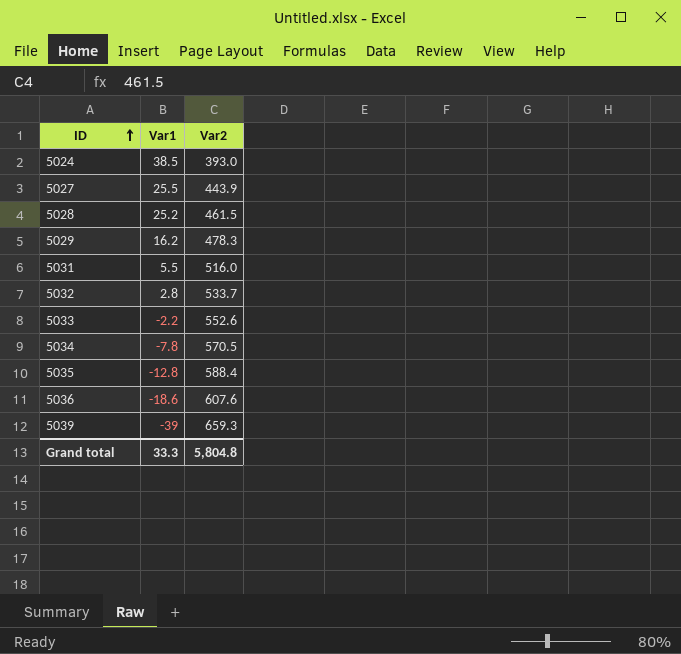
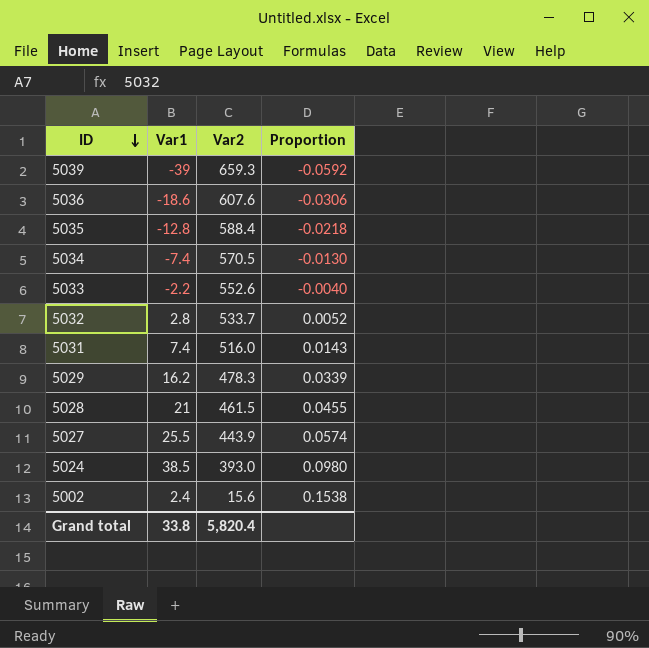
row order: ID ascending -> ID descending
column Proportion | formula: none -> [Var1] / [Var2]
5034 | Var1: -7.8 -> -7.4
5031 | Var1: 5.5 -> 7.4
5028 | Var1: 25.2 -> 21
row 5002: none -> 2.4 | 15.6 | 0.1538
Grand total | Var1: 33.3 -> 33.8
Grand total | Var2: 5,804.8 -> 5,820.4

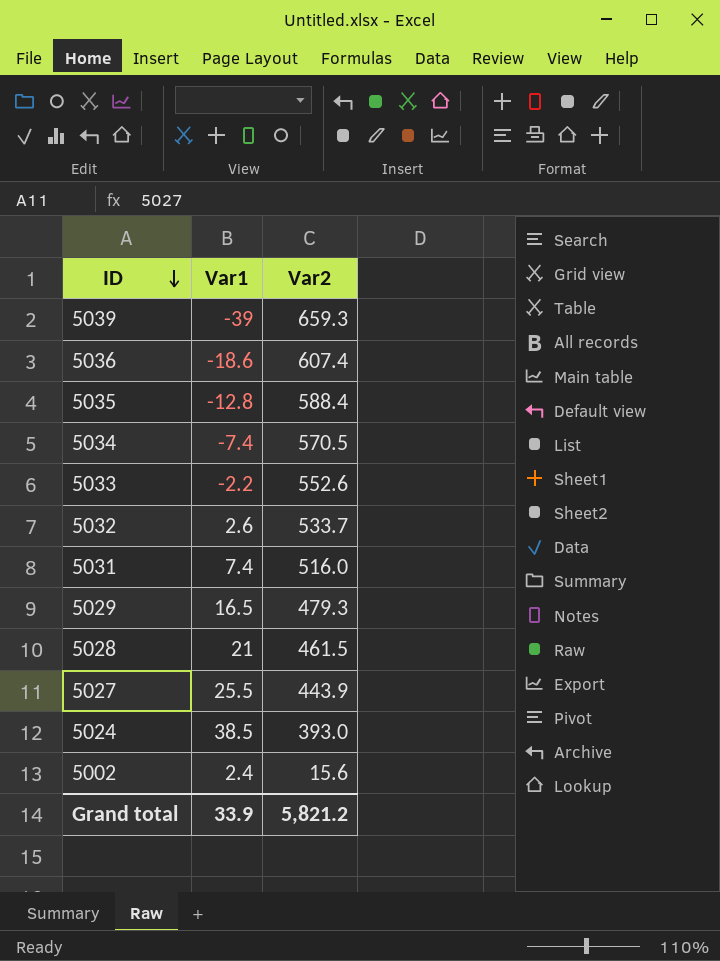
column Proportion | formula: [Var1] / [Var2] -> none
5036 | Var2: 607.6 -> 607.4
5032 | Var1: 2.8 -> 2.6
5029 | Var1: 16.2 -> 16.5
5029 | Var2: 478.3 -> 479.3
Grand total | Var1: 33.8 -> 33.9
Grand total | Var2: 5,820.4 -> 5,821.2

